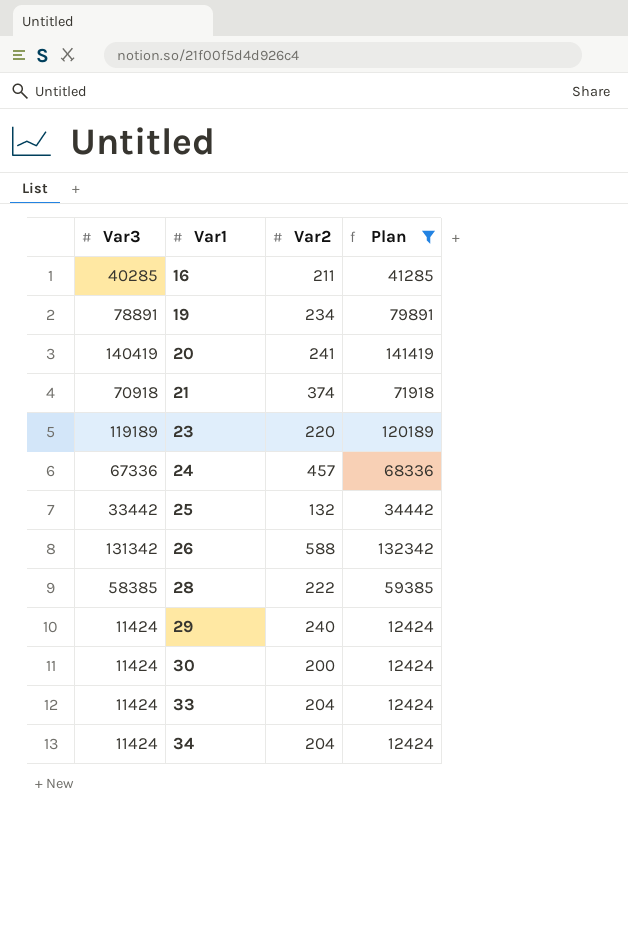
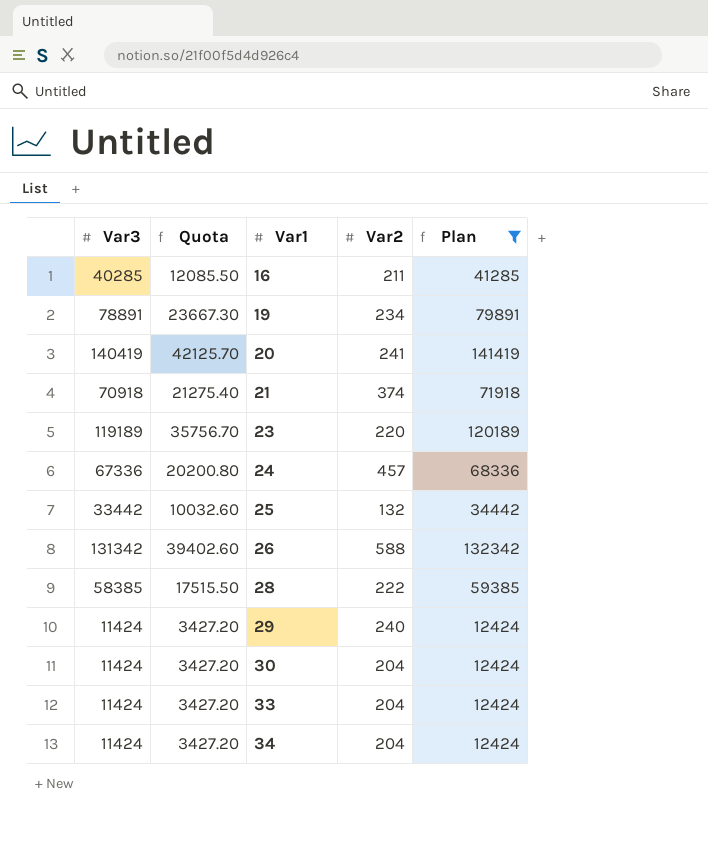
column Quota | formula: none -> [Var3] * 0.3
30 | Var2: 200 -> 204

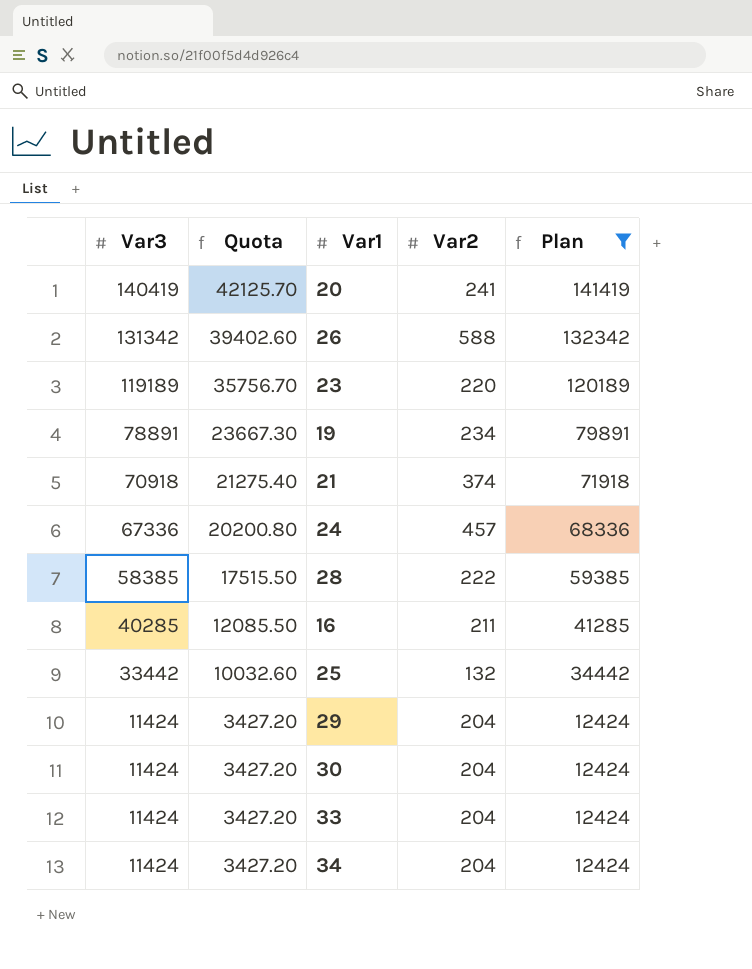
row order: Var1 ascending -> Var3 descending
29 | Var2: 240 -> 204

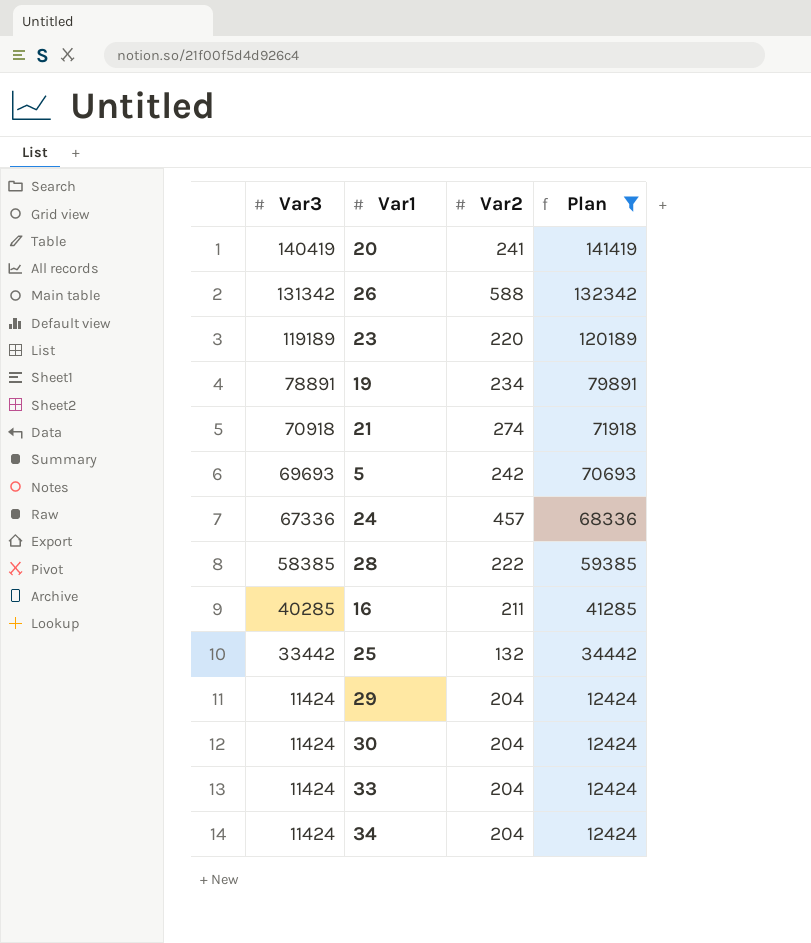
column Quota | formula: [Var3] * 0.3 -> none
21 | Var2: 374 -> 274
row 5: none -> 69693 | 242 | 70693

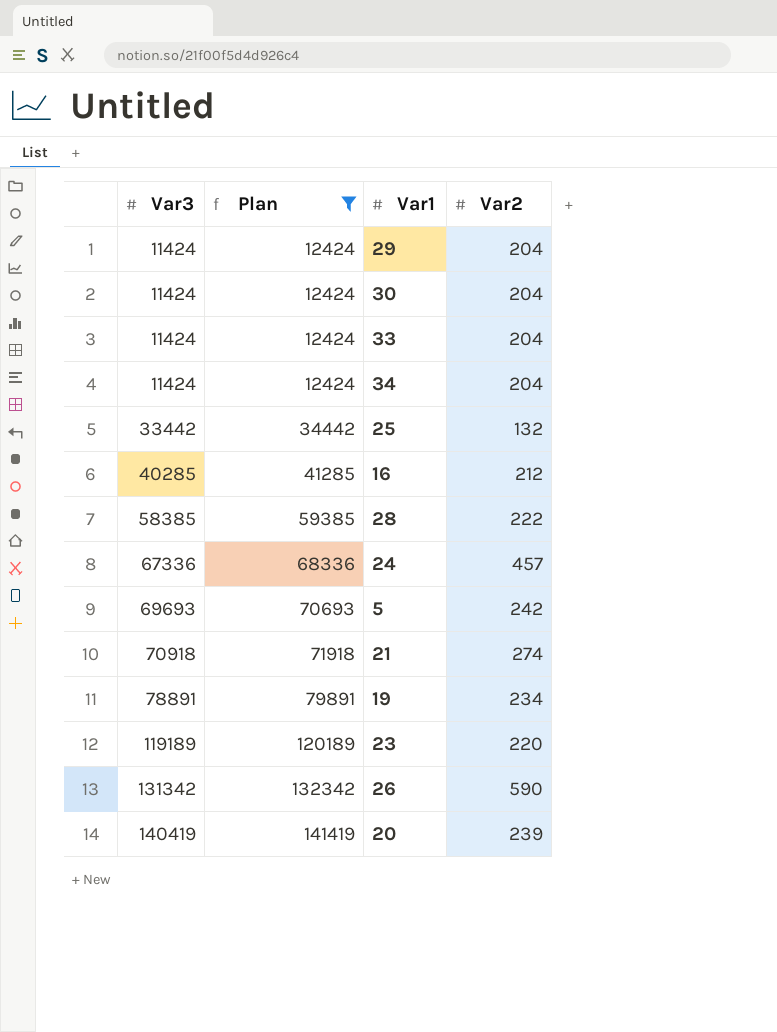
row order: Var3 descending -> Var3 ascending
column Plan | position: 4 -> 2
16 | Var2: 211 -> 212
26 | Var2: 588 -> 590
20 | Var2: 241 -> 239

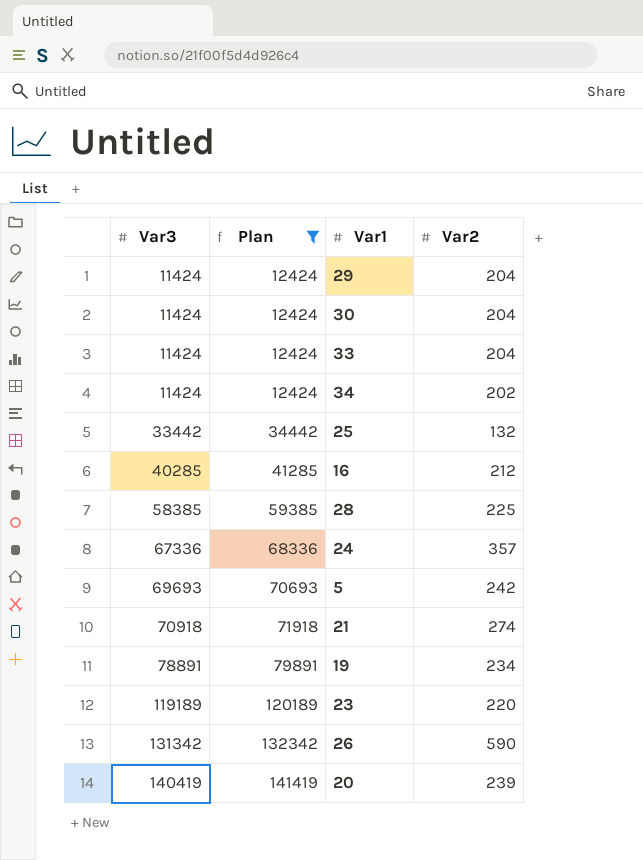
34 | Var2: 204 -> 202
28 | Var2: 222 -> 225
24 | Var2: 457 -> 357

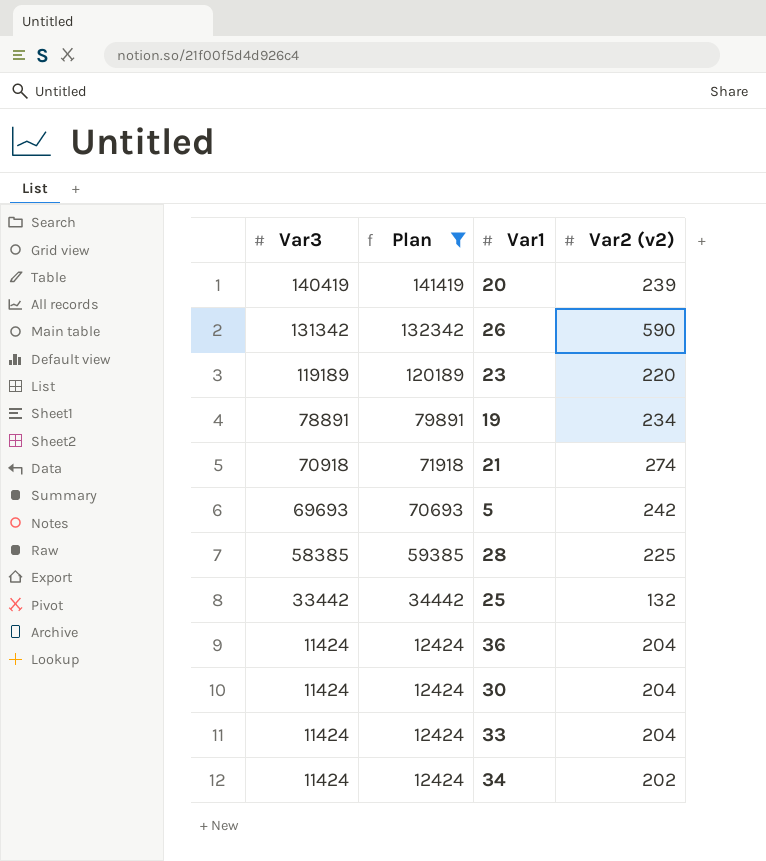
row order: Var3 ascending -> Var3 descending
column name: Var2 -> Var2 (v2)
row 29: 11424 | 12424 | 204 -> none
row 16: 40285 | 41285 | 212 -> none
row 24: 67336 | 68336 | 357 -> none
row 36: none -> 11424 | 12424 | 204

